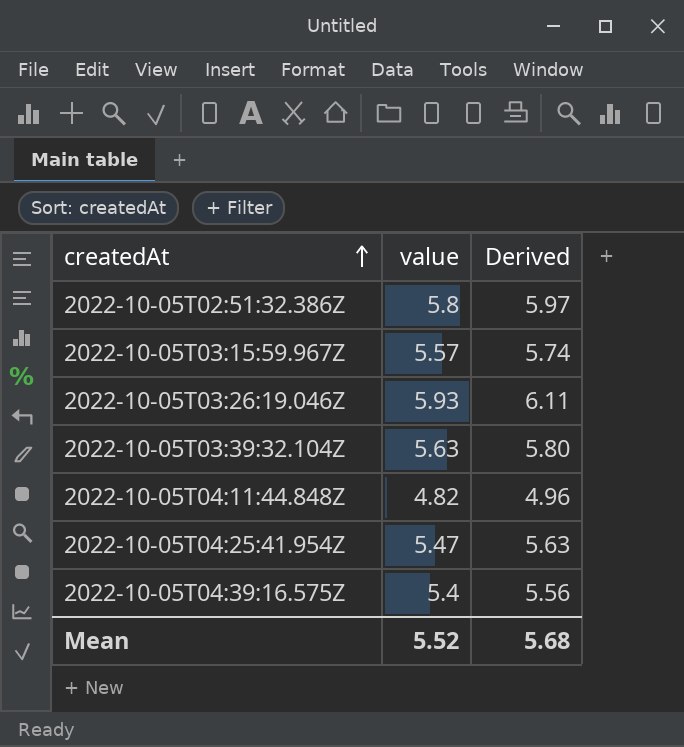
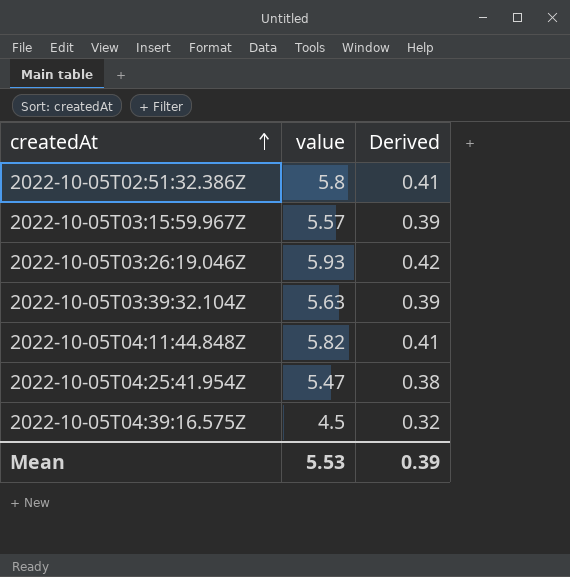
column Derived | formula: [value] * 1.03 -> [value] * 0.07
2022-10-05T04:11:44.848Z | value: 4.82 -> 5.82
2022-10-05T04:39:16.575Z | value: 5.4 -> 4.5
Mean | value: 5.52 -> 5.53
Mean | Derived: 5.68 -> 0.39

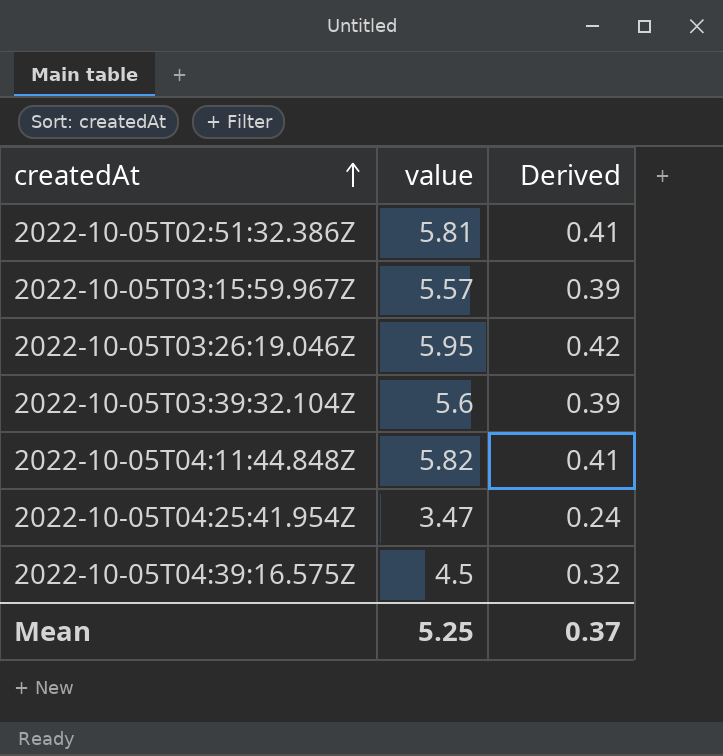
2022-10-05T02:51:32.386Z | value: 5.8 -> 5.81
2022-10-05T03:26:19.046Z | value: 5.93 -> 5.95
2022-10-05T03:39:32.104Z | value: 5.63 -> 5.6
2022-10-05T04:25:41.954Z | value: 5.47 -> 3.47
2022-10-05T04:25:41.954Z | Derived: 0.38 -> 0.24
Mean | value: 5.53 -> 5.25
Mean | Derived: 0.39 -> 0.37

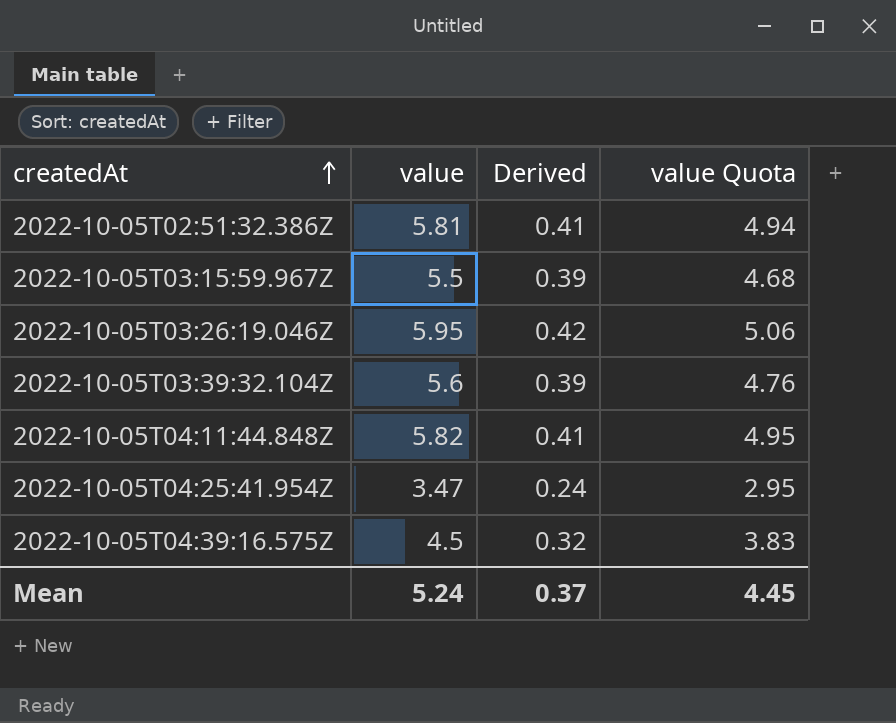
column value Quota | formula: none -> [value] * 0.85
2022-10-05T03:15:59.967Z | value: 5.57 -> 5.5
Mean | value: 5.25 -> 5.24

